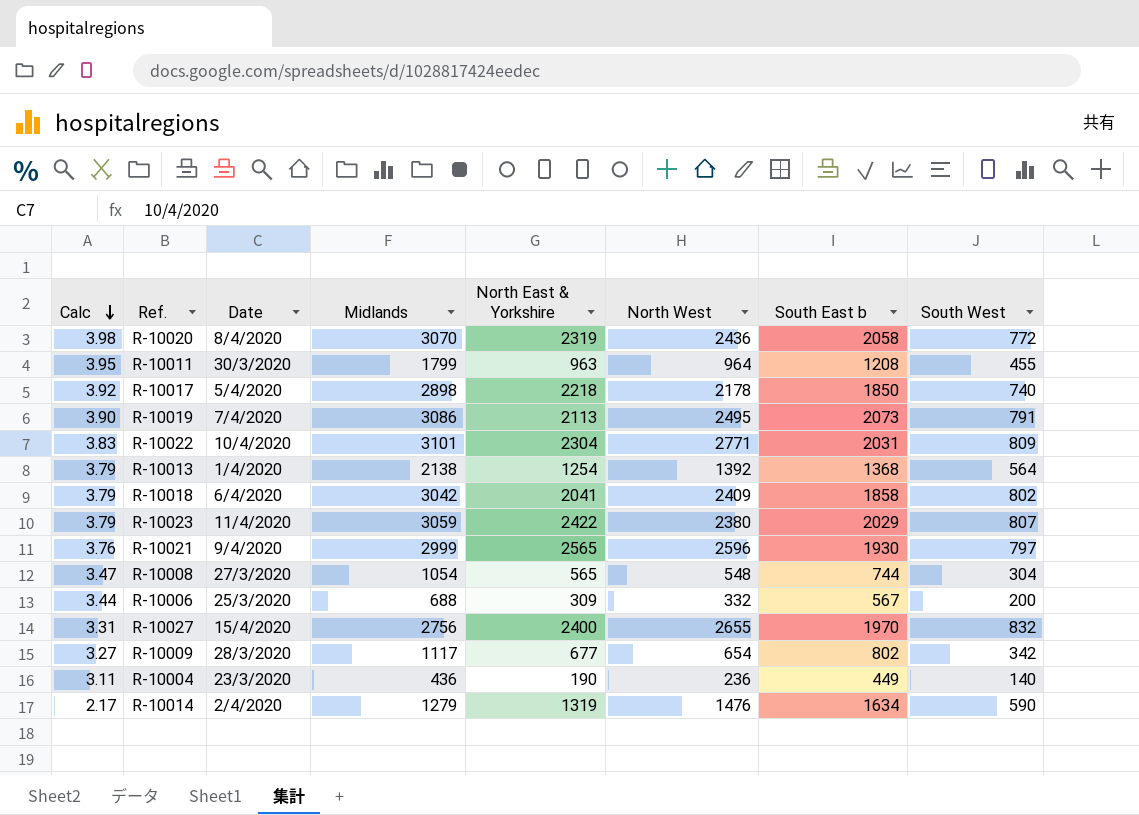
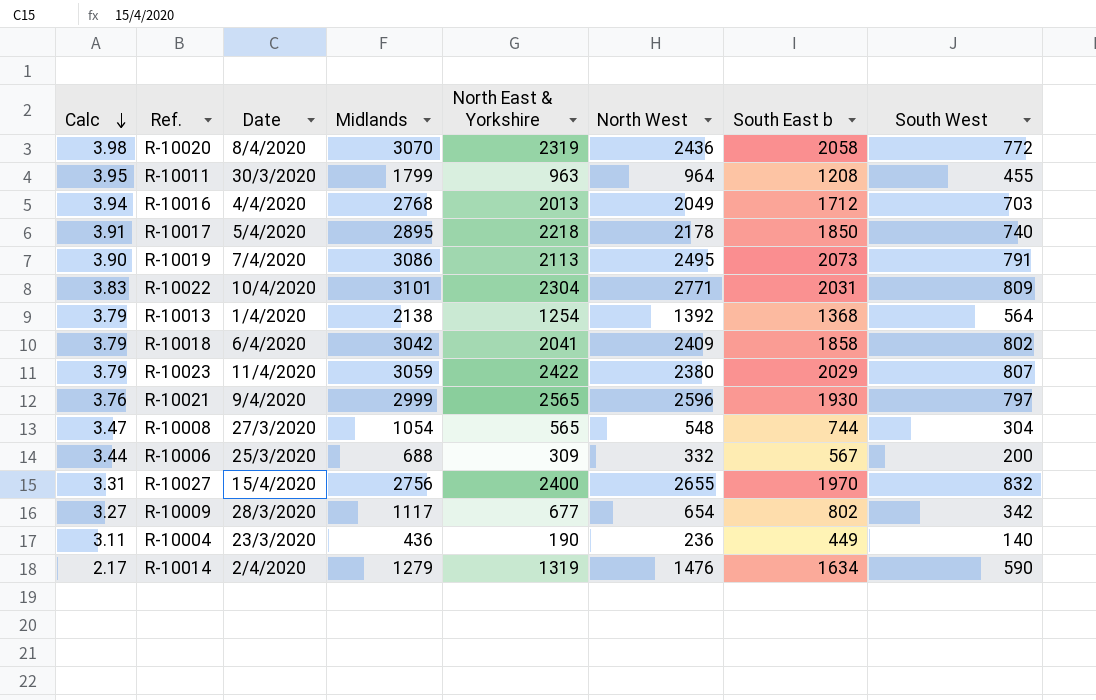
row R-10016: none -> 3.94 | 4/4/2020 | 2768 | 2013 | 2049 | 1712 | 703
R-10017 | Calc: 3.92 -> 3.91
R-10017 | Midlands: 2898 -> 2895

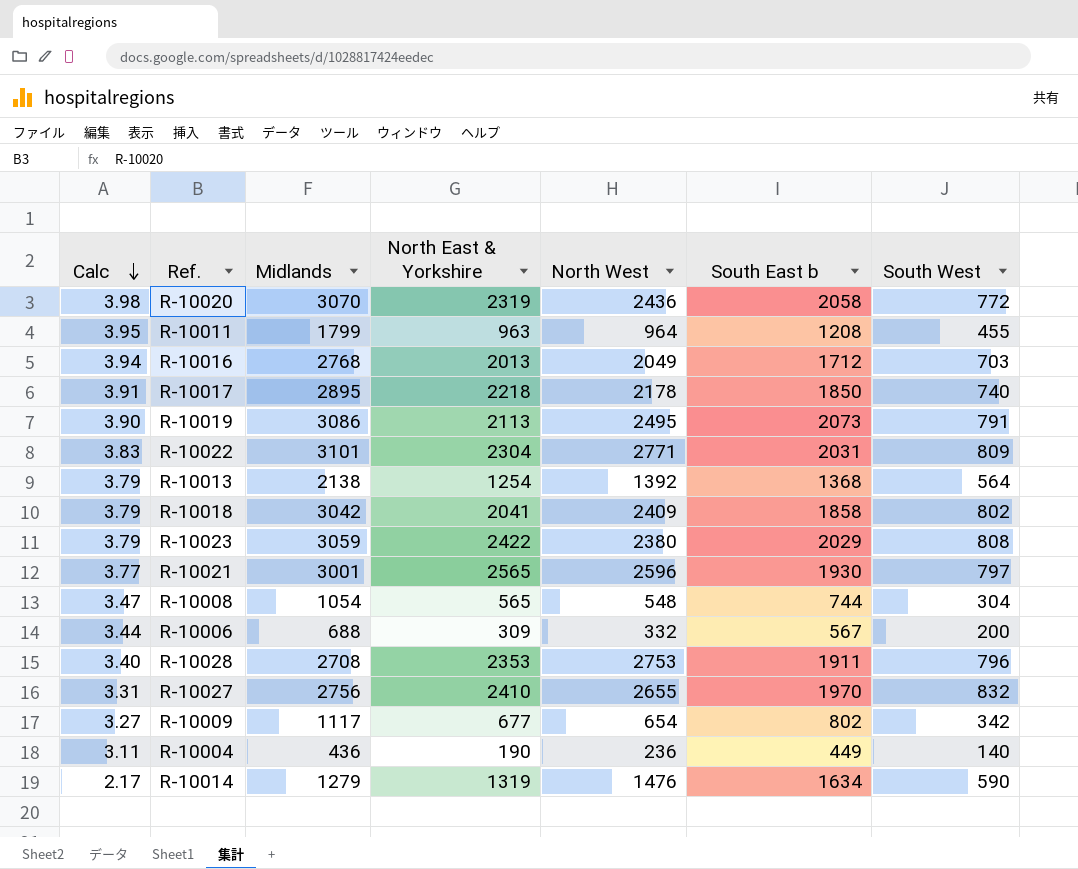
column Date | position: 3 -> none
R-10023 | South West: 807 -> 808
R-10021 | Calc: 3.76 -> 3.77
R-10021 | Midlands: 2999 -> 3001
row R-10028: none -> 3.40 | 2708 | 2353 | 2753 | 1911 | 796
R-10027 | North East & Yorkshire: 2400 -> 2410

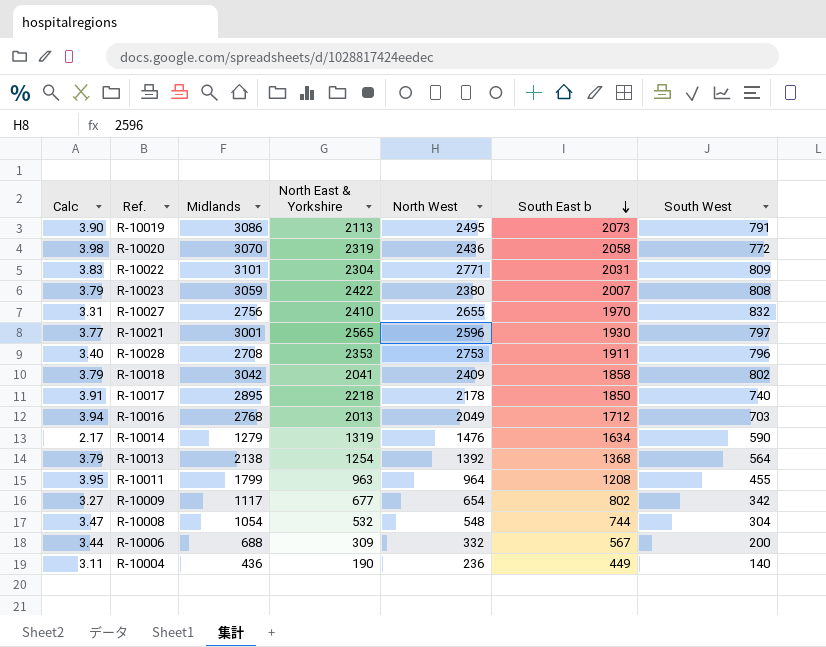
row order: Calc descending -> South East b descending
R-10023 | South East b: 2029 -> 2007
R-10008 | North East & Yorkshire: 565 -> 532

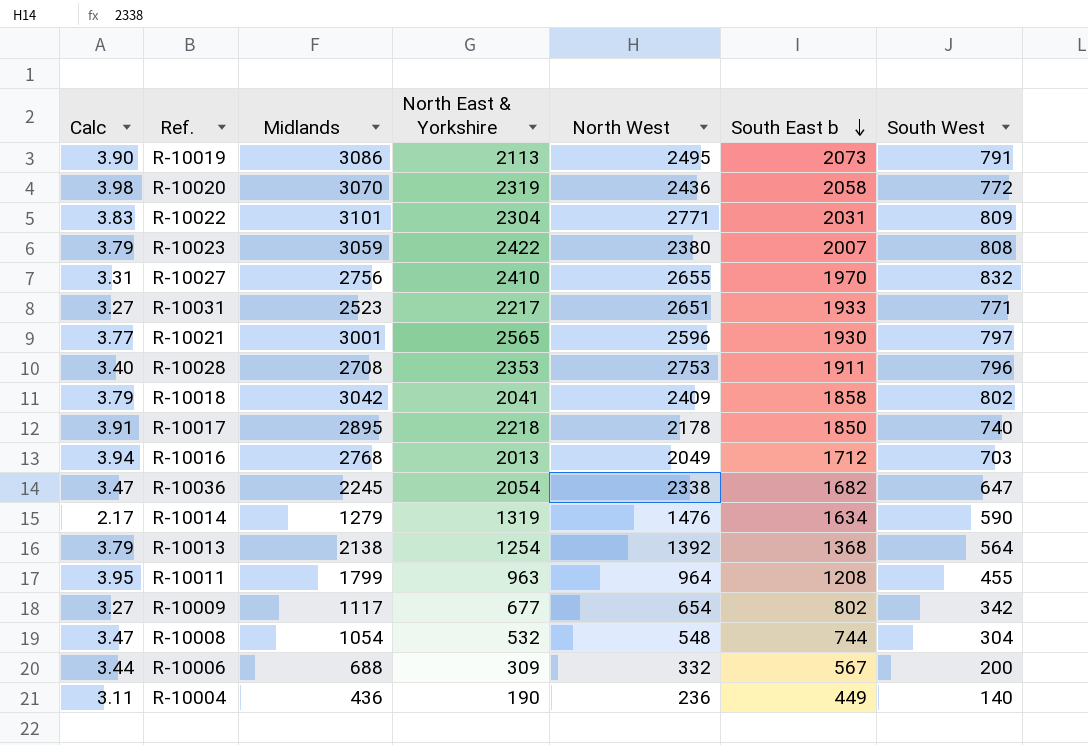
row R-10031: none -> 3.27 | 2523 | 2217 | 2651 | 1933 | 771
row R-10036: none -> 3.47 | 2245 | 2054 | 2338 | 1682 | 647

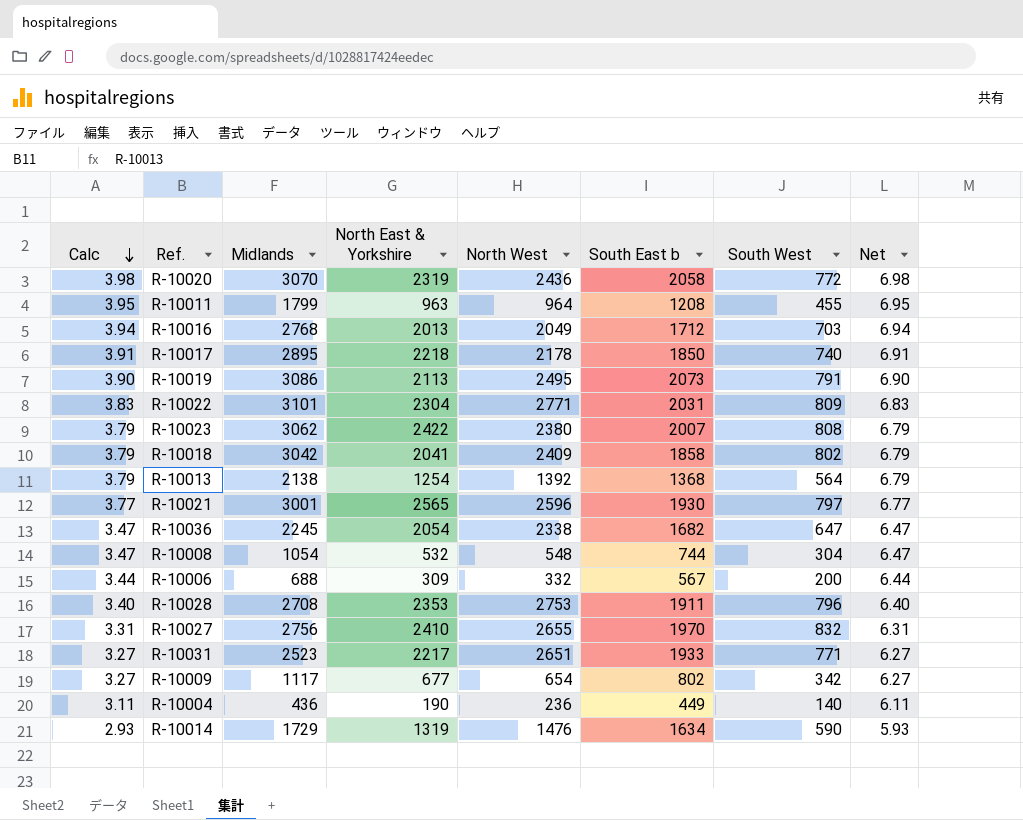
row order: South East b descending -> Calc descending
column Net | formula: none -> [Calc] + 3
R-10023 | Midlands: 3059 -> 3062
R-10014 | Calc: 2.17 -> 2.93
R-10014 | Midlands: 1279 -> 1729

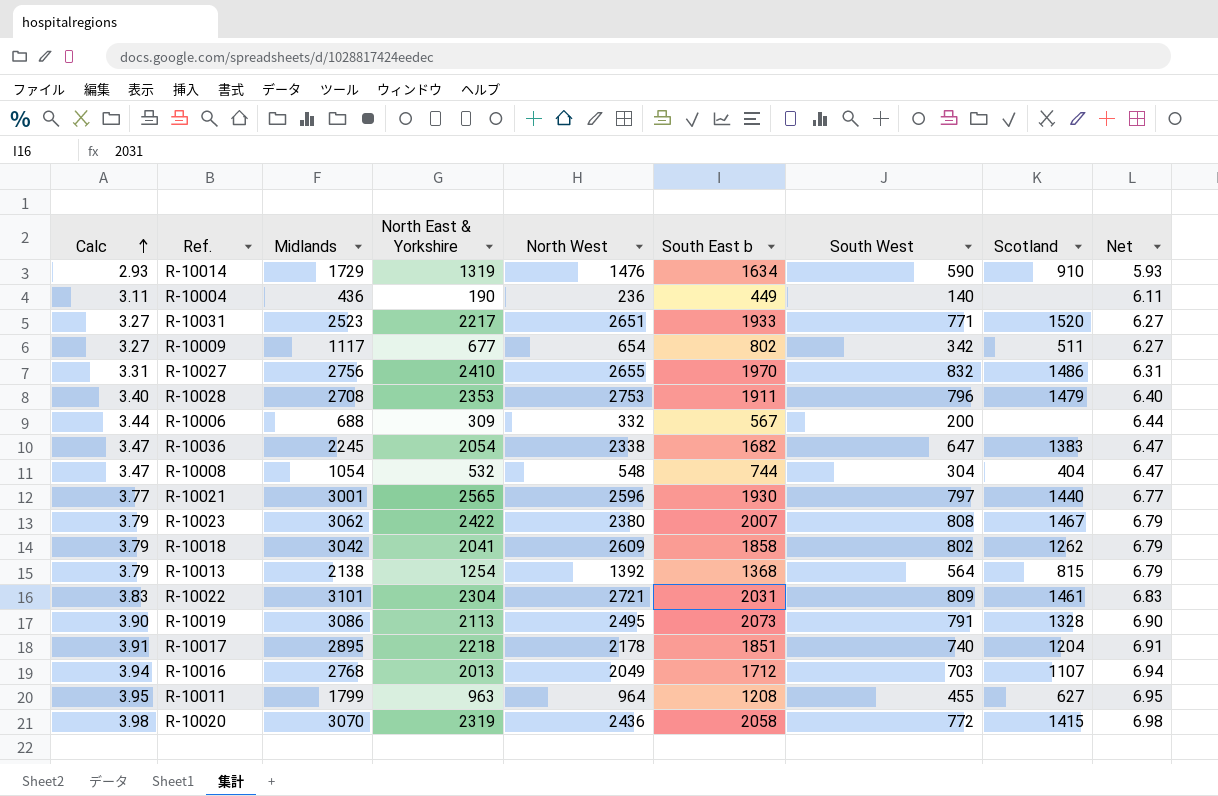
row order: Calc descending -> Calc ascending
column Scotland | position: none -> 8
R-10018 | North West: 2409 -> 2609
R-10022 | North West: 2771 -> 2721
R-10017 | South East b: 1850 -> 1851

